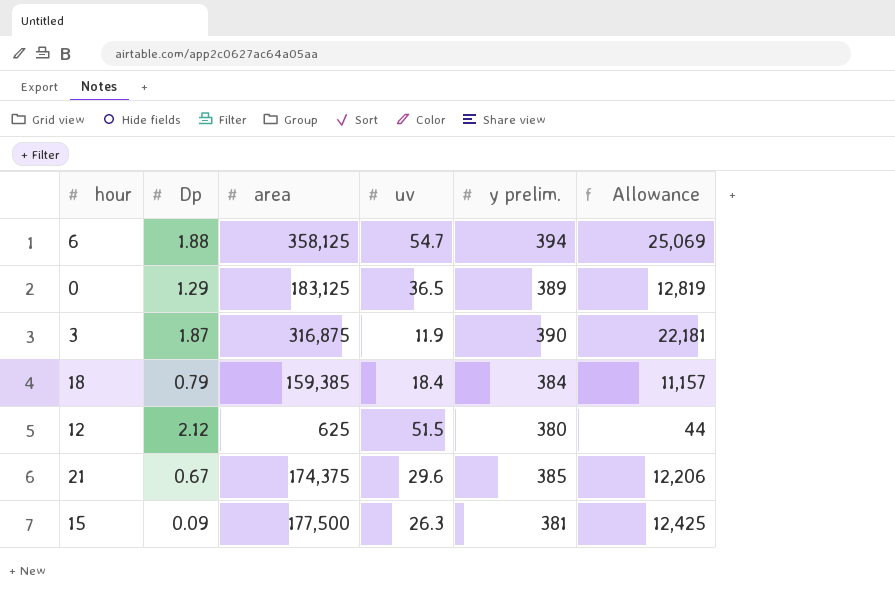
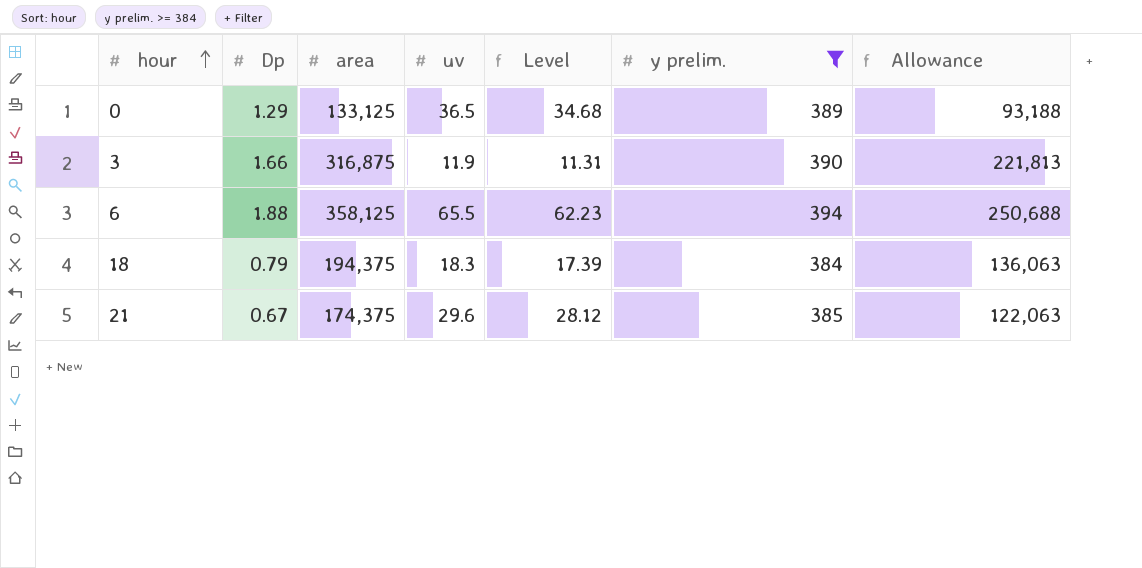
filter: none -> y prelim. >= 384
row order: none -> hour ascending
column Level | formula: none -> [uv] * 0.95
column Allowance | formula: [area] * 0.07 -> [area] * 0.7
0 | area: 183,125 -> 133,125
3 | Dp: 1.87 -> 1.66
6 | uv: 54.7 -> 65.5
18 | area: 159,385 -> 194,375
18 | uv: 18.4 -> 18.3

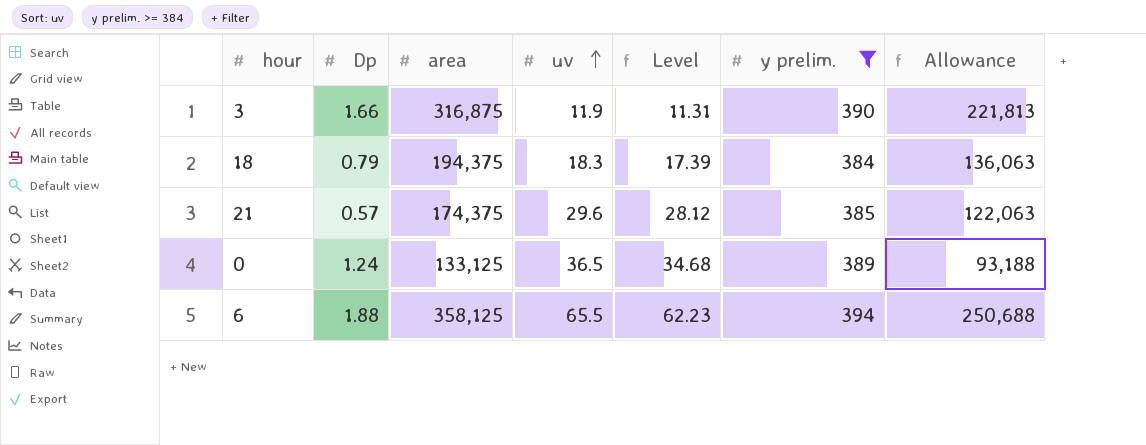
row order: hour ascending -> uv ascending
21 | Dp: 0.67 -> 0.57
0 | Dp: 1.29 -> 1.24

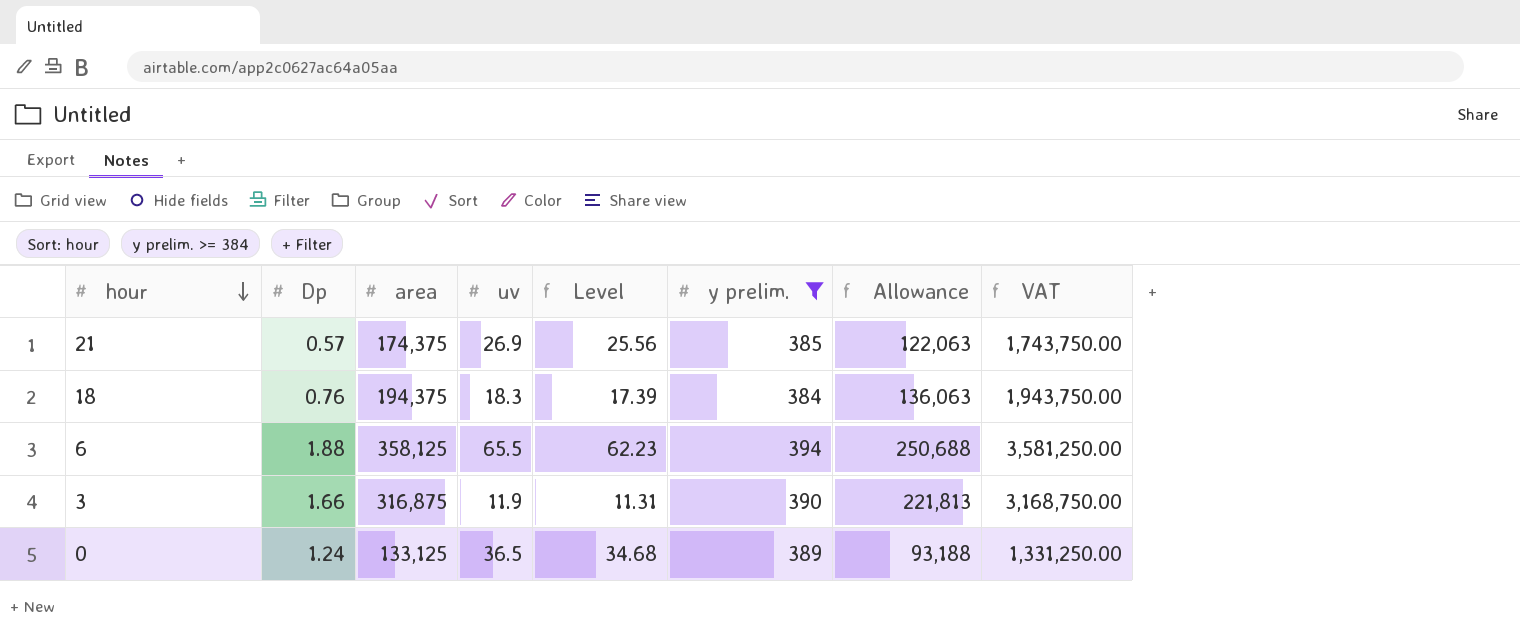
row order: uv ascending -> hour descending
column VAT | formula: none -> [area] * 10
21 | uv: 29.6 -> 26.9
21 | Level: 28.12 -> 25.56
18 | Dp: 0.79 -> 0.76

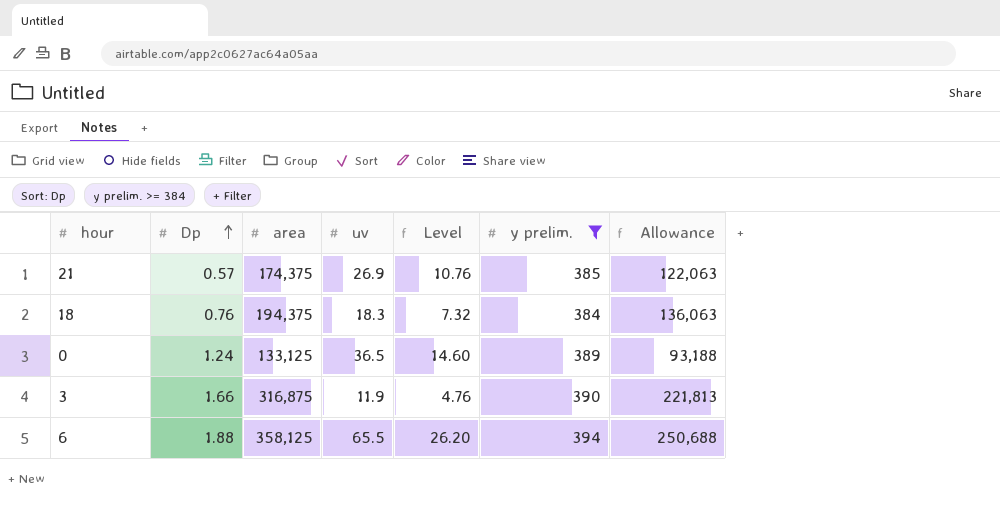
row order: hour descending -> Dp ascending
column VAT | formula: [area] * 10 -> none
column Level | formula: [uv] * 0.95 -> [uv] * 0.4

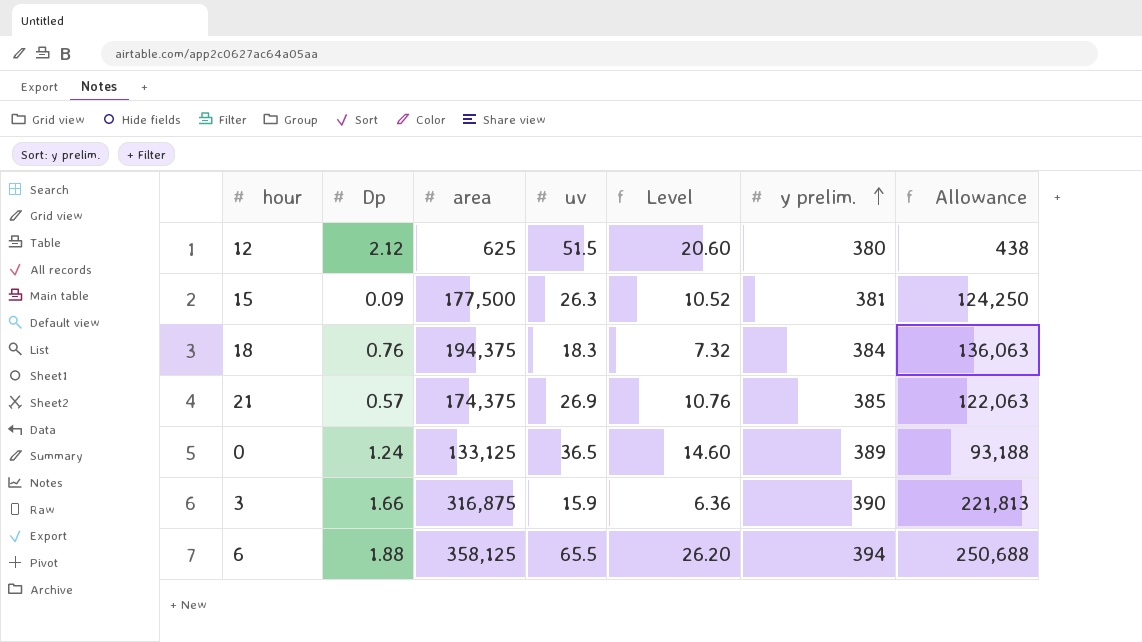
filter: y prelim. >= 384 -> none
row order: Dp ascending -> y prelim. ascending
3 | uv: 11.9 -> 15.9
3 | Level: 4.76 -> 6.36

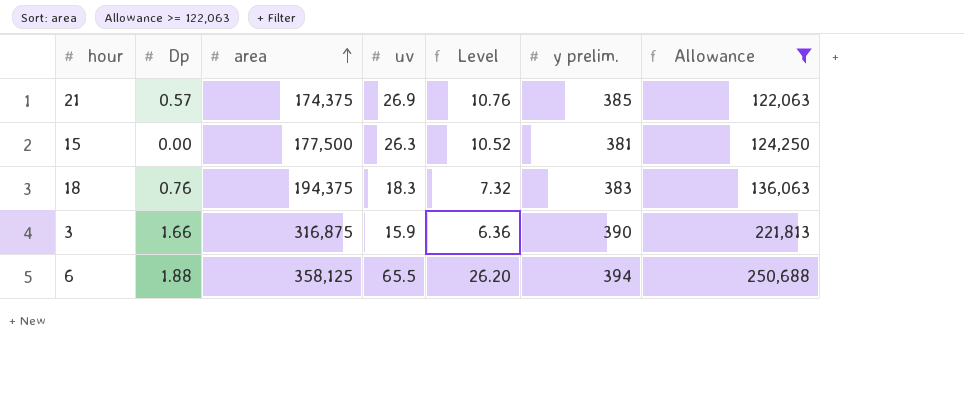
filter: none -> Allowance >= 122,063
row order: y prelim. ascending -> area ascending
15 | Dp: 0.09 -> 0.00
18 | y prelim.: 384 -> 383

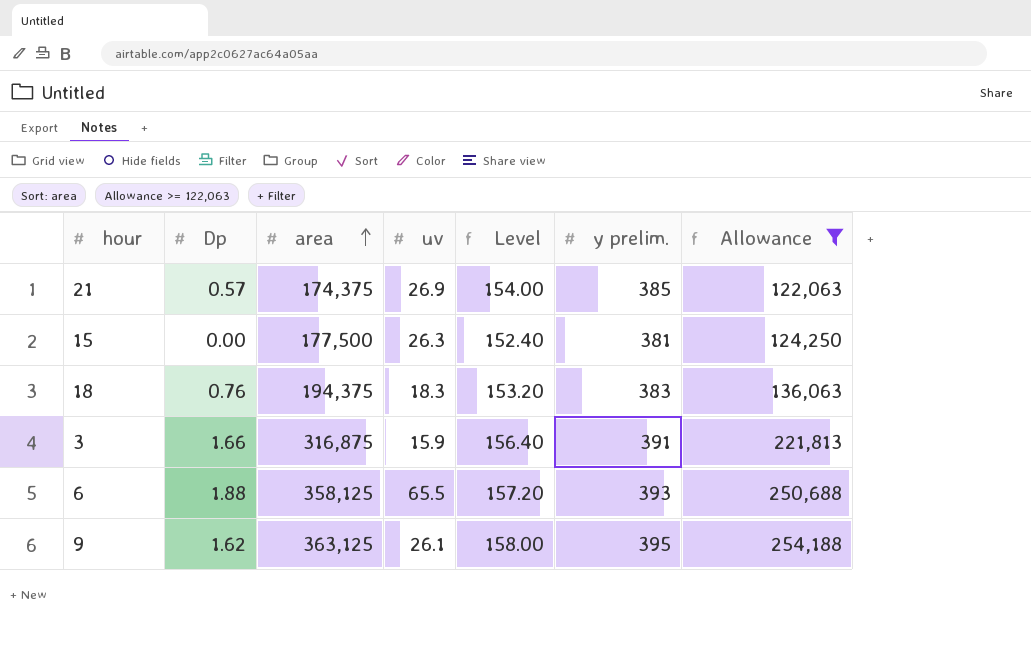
column Level | formula: [uv] * 0.4 -> [y prelim.] * 0.4
3 | y prelim.: 390 -> 391
6 | y prelim.: 394 -> 393
row 9: none -> 1.62 | 363,125 | 26.1 | 158.00 | 395 | 254,188

